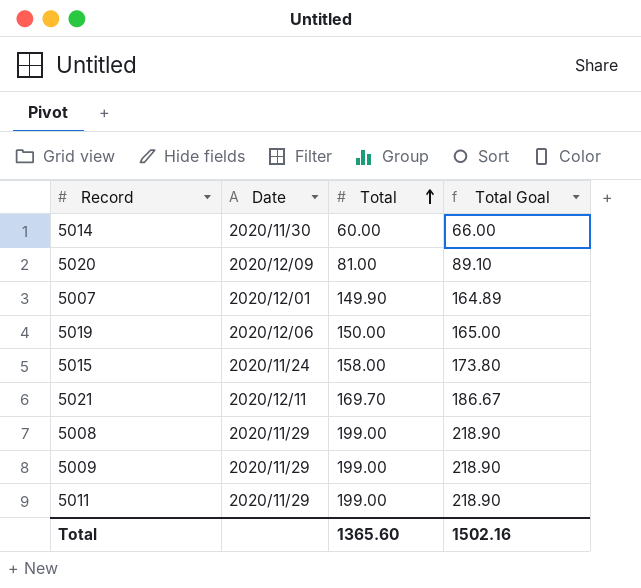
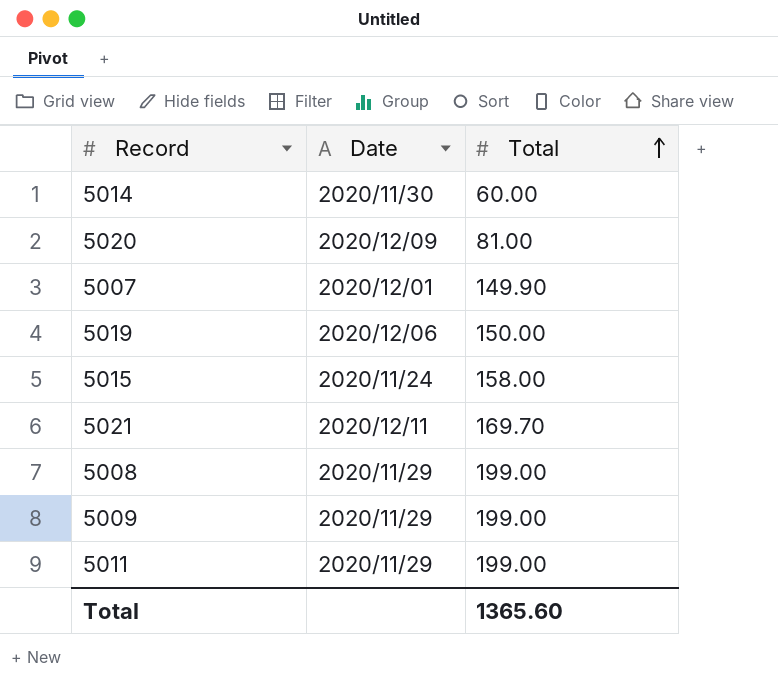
column Total Goal | formula: [Total] * 1.1 -> none

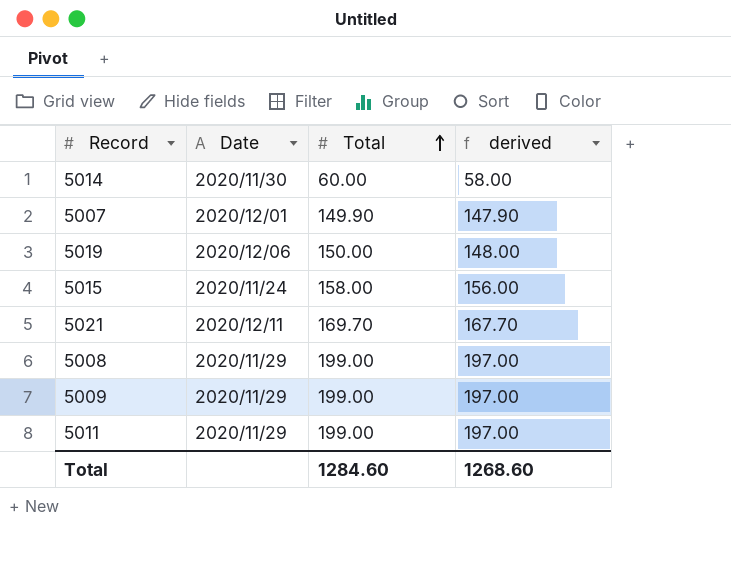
column derived | formula: none -> [Total] - 2
row 5020: 2020/12/09 | 81.00 -> none
Total | Total: 1365.60 -> 1284.60

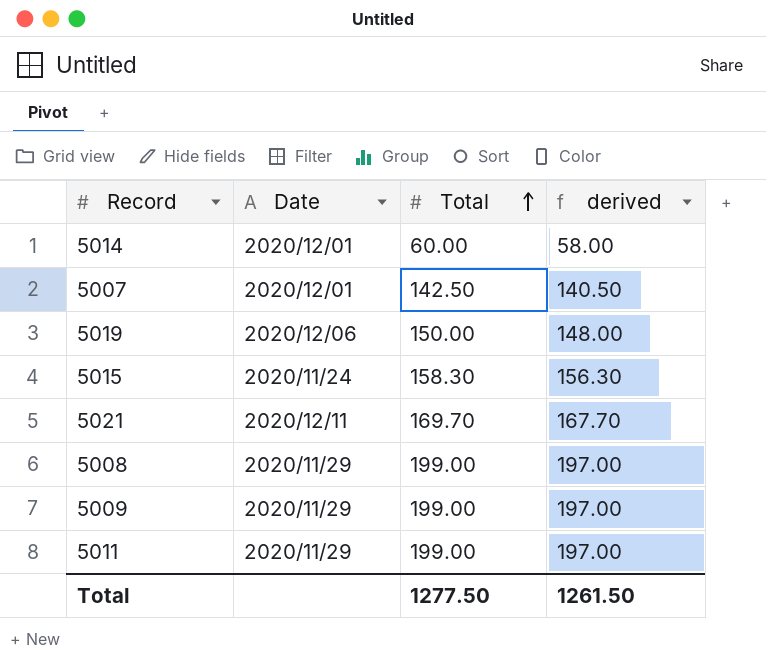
5014 | Date: 2020/11/30 -> 2020/12/01
5007 | Total: 149.90 -> 142.50
5007 | derived: 147.90 -> 140.50
5015 | Total: 158.00 -> 158.30
5015 | derived: 156.00 -> 156.30
Total | Total: 1284.60 -> 1277.50
Total | derived: 1268.60 -> 1261.50

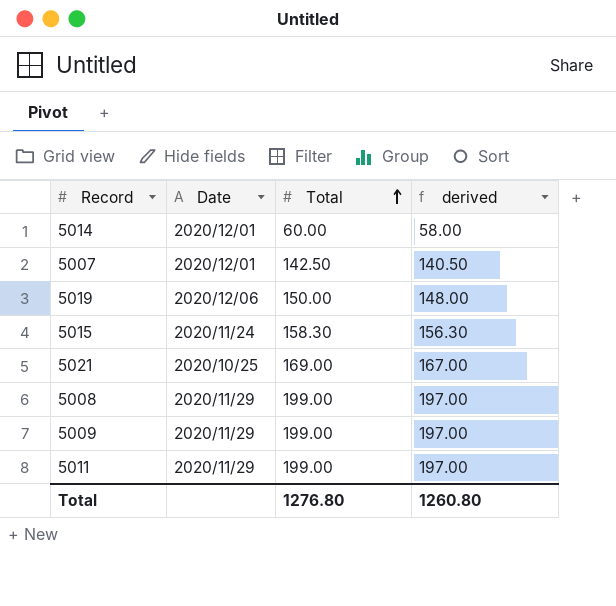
5021 | Date: 2020/12/11 -> 2020/10/25
5021 | Total: 169.70 -> 169.00
5021 | derived: 167.70 -> 167.00
Total | Total: 1277.50 -> 1276.80
Total | derived: 1261.50 -> 1260.80

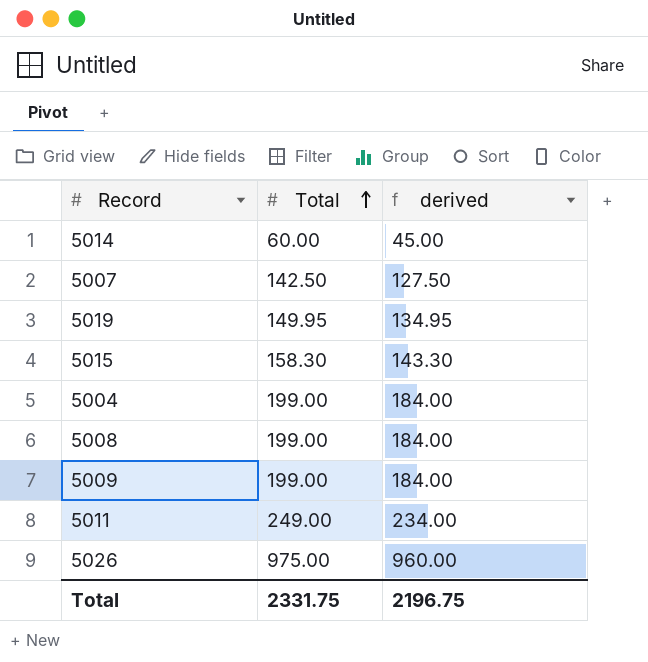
column Date | position: 2 -> none
column derived | formula: [Total] - 2 -> [Total] - 15
row 5021: 2020/10/25 | 169.00 | 167.00 -> none
5019 | Total: 150.00 -> 149.95
row 5004: none -> 199.00 | 184.00
5011 | Total: 199.00 -> 249.00
row 5026: none -> 975.00 | 960.00
Total | Total: 1276.80 -> 2331.75
Total | derived: 1260.80 -> 2196.75

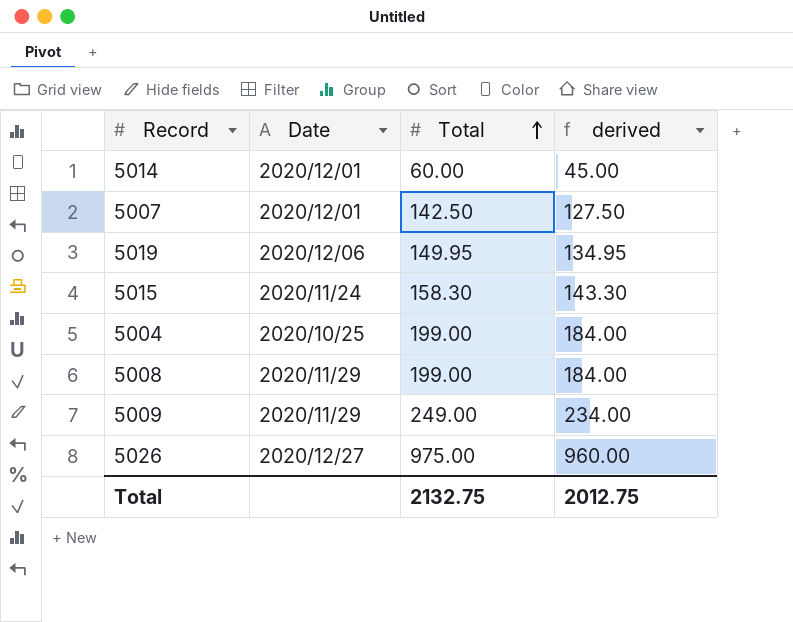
column Date | position: none -> 2
row 5011: 249.00 | 234.00 -> none
5009 | Total: 199.00 -> 249.00
5009 | derived: 184.00 -> 234.00
Total | Total: 2331.75 -> 2132.75
Total | derived: 2196.75 -> 2012.75

